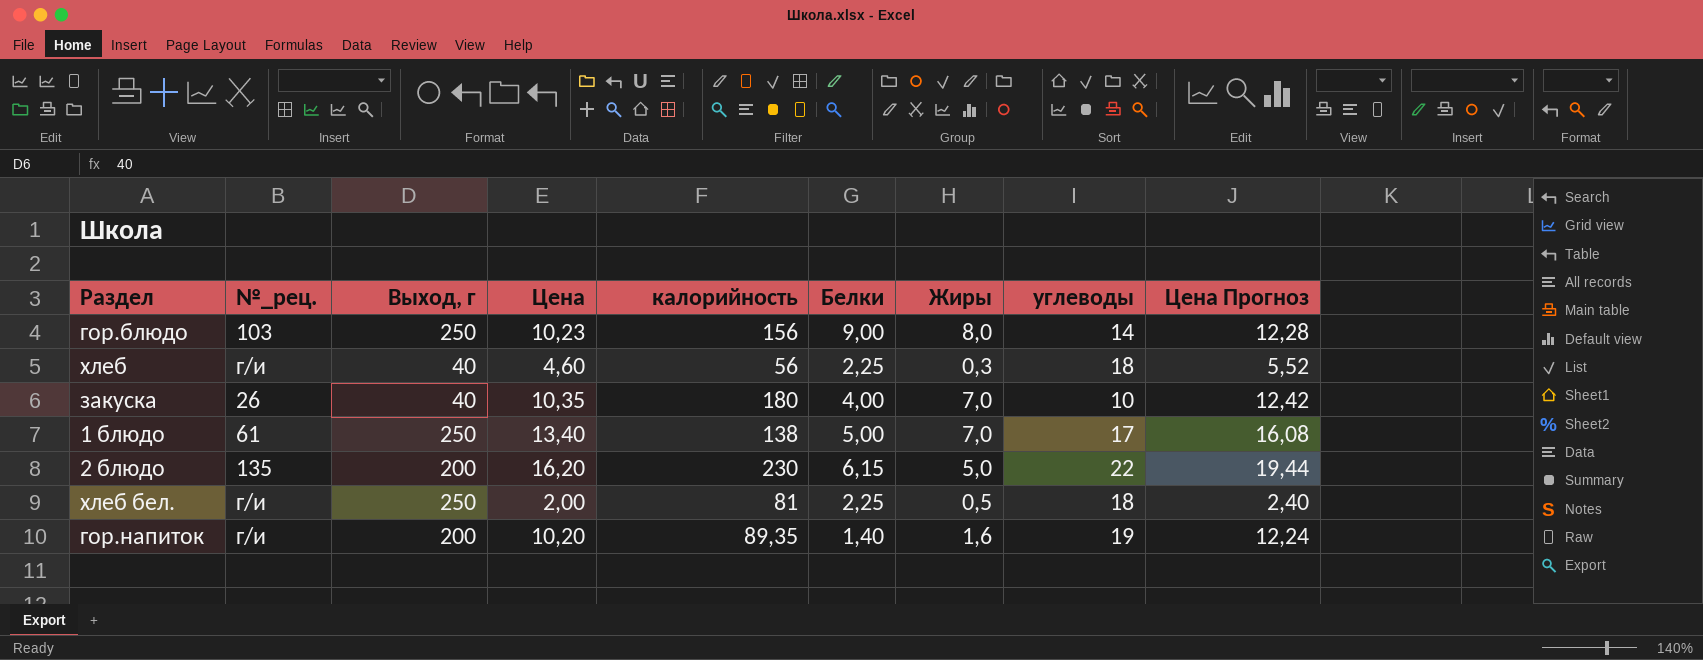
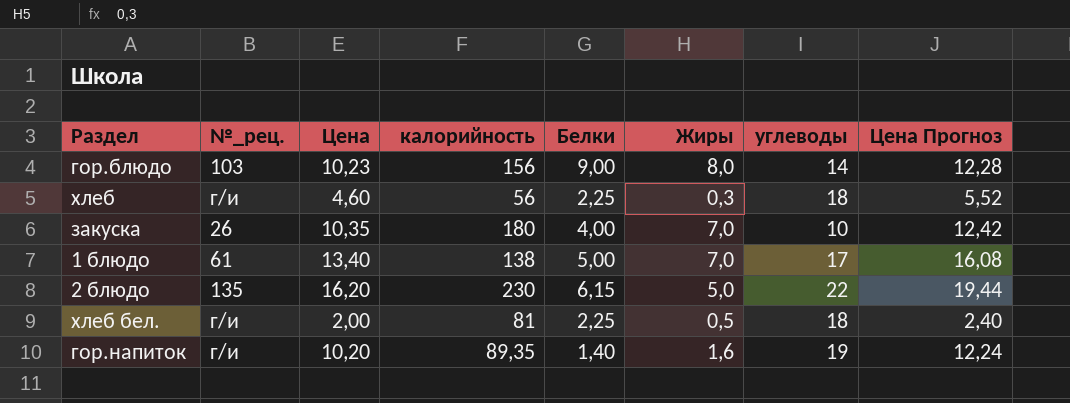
column Выход, г | position: 3 -> none

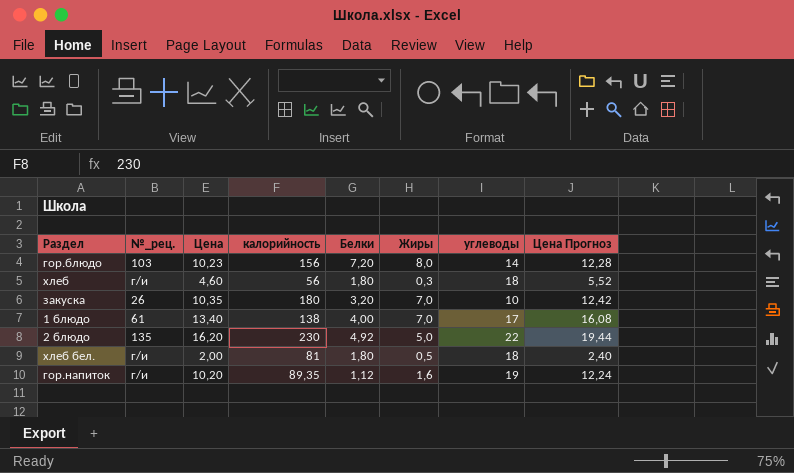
гор.блюдо | Белки: 9,00 -> 7,20
хлеб | Белки: 2,25 -> 1,80
закуска | Белки: 4,00 -> 3,20
1 блюдо | Белки: 5,00 -> 4,00
2 блюдо | Белки: 6,15 -> 4,92
хлеб бел. | Белки: 2,25 -> 1,80
гор.напиток | Белки: 1,40 -> 1,12

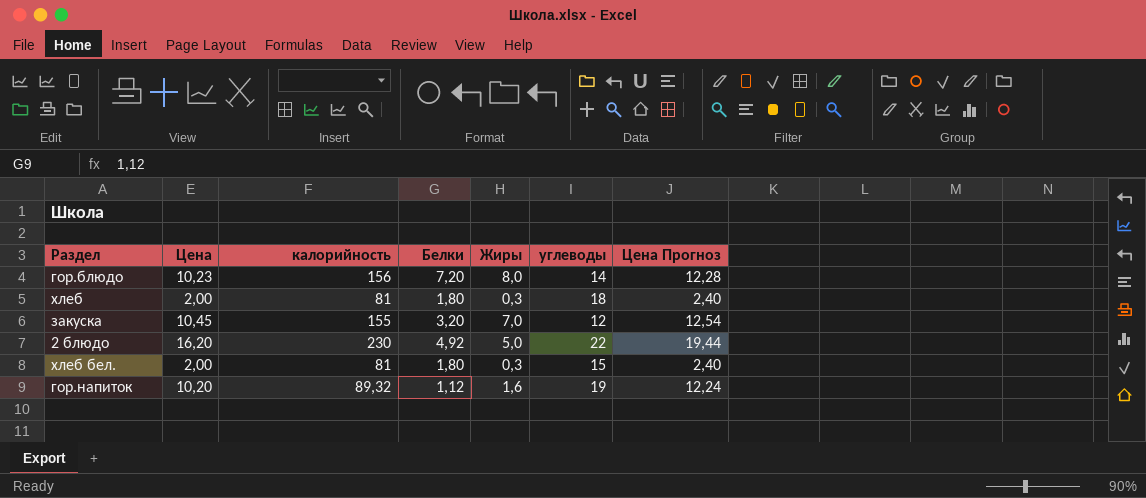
column №_рец. | position: 2 -> none
row 1 блюдо: 61 | 13,40 | 138 | 4,00 | 7,0 | 17 | 16,08 -> none
хлеб | Цена: 4,60 -> 2,00
хлеб | калорийность: 56 -> 81
хлеб | Цена Прогноз: 5,52 -> 2,40
закуска | Цена: 10,35 -> 10,45
закуска | калорийность: 180 -> 155
закуска | углеводы: 10 -> 12
закуска | Цена Прогноз: 12,42 -> 12,54
хлеб бел. | Жиры: 0,5 -> 0,3
хлеб бел. | углеводы: 18 -> 15
гор.напиток | калорийность: 89,35 -> 89,32

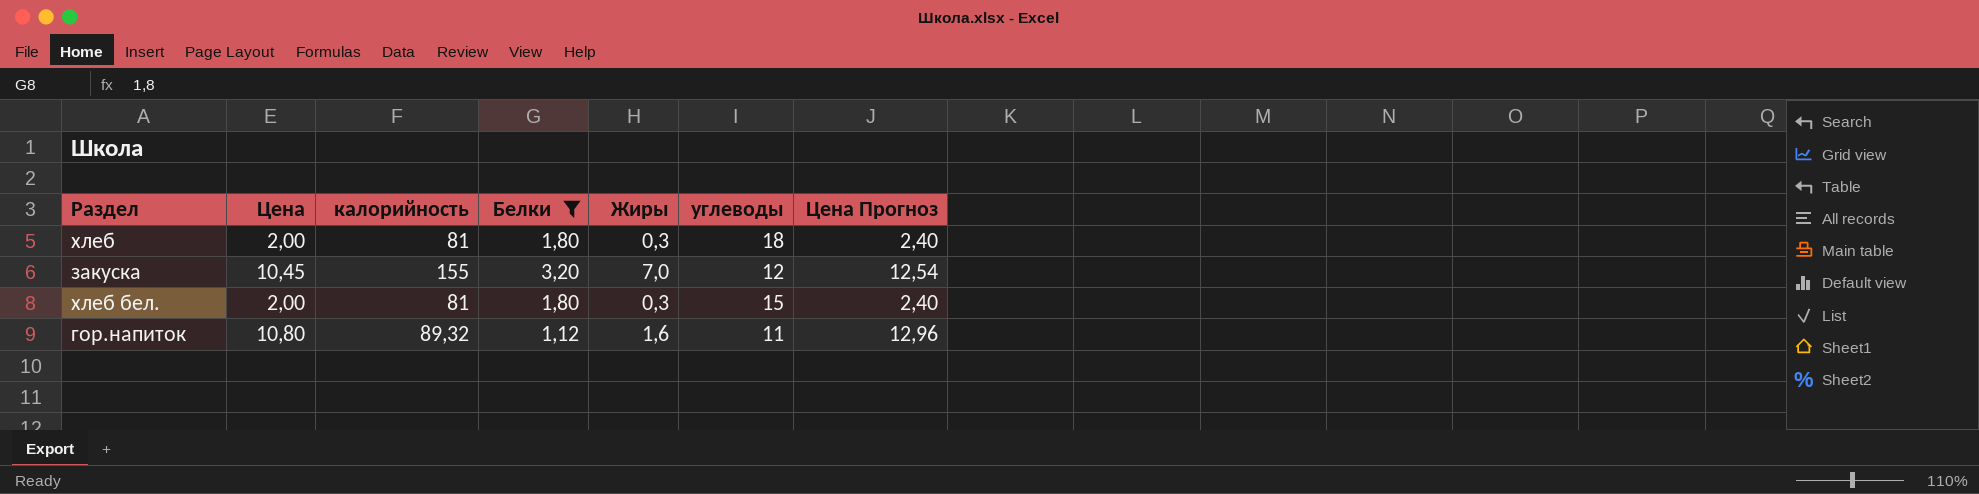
filter: none -> Белки <= 3,20
гор.напиток | Цена: 10,20 -> 10,80
гор.напиток | углеводы: 19 -> 11
гор.напиток | Цена Прогноз: 12,24 -> 12,96

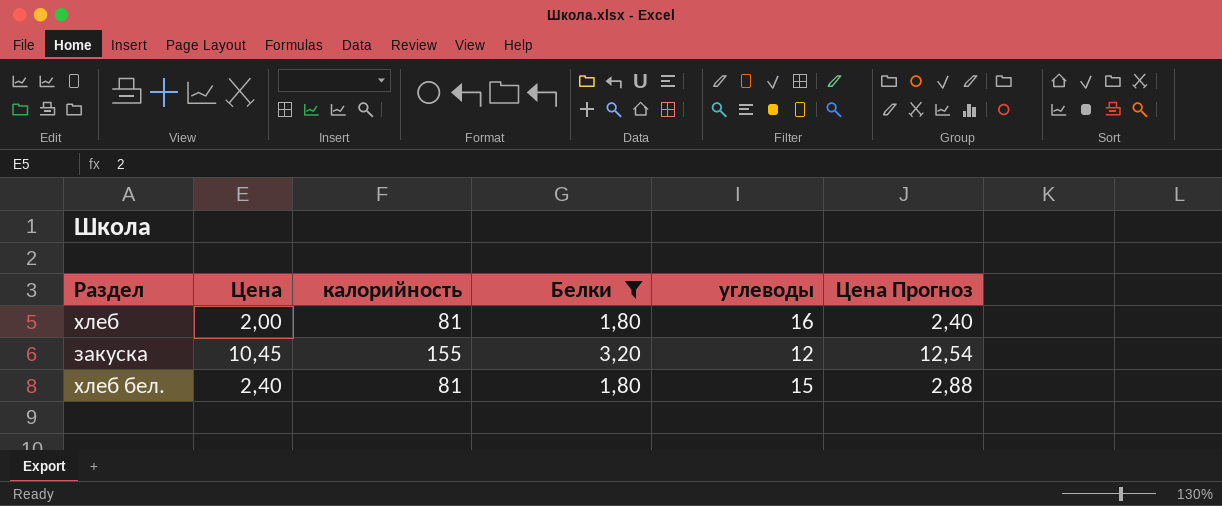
column Жиры | position: 5 -> none
row гор.напиток: 10,80 | 89,32 | 1,12 | 1,6 | 11 | 12,96 -> none
хлеб | углеводы: 18 -> 16
хлеб бел. | Цена: 2,00 -> 2,40
хлеб бел. | Цена Прогноз: 2,40 -> 2,88

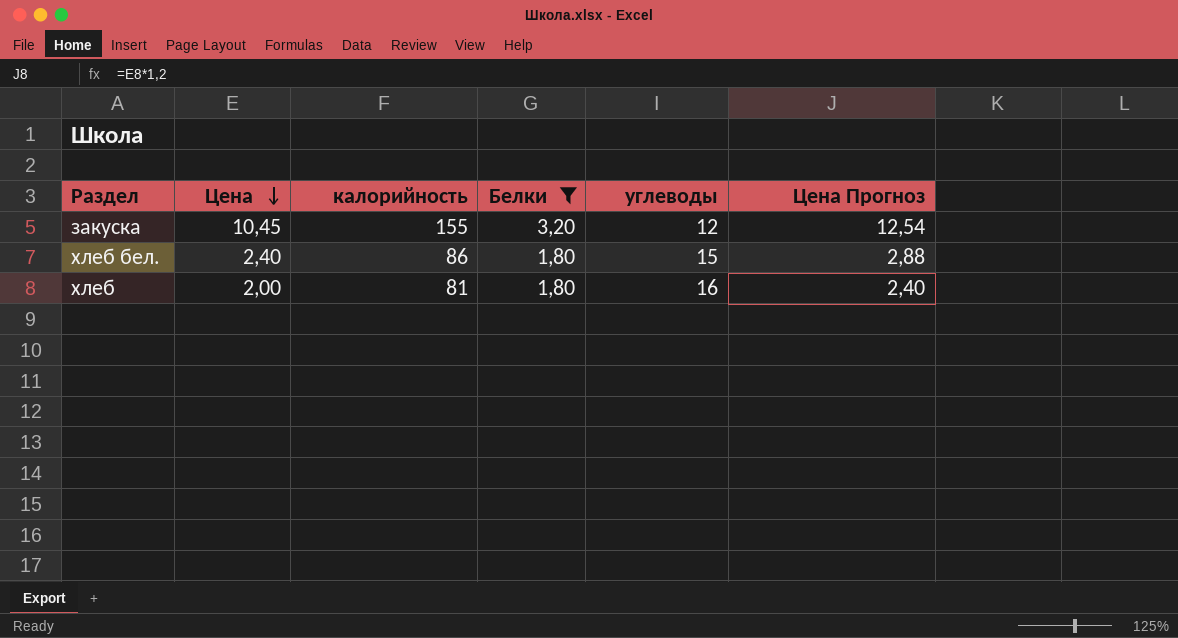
row order: none -> Цена descending
хлеб бел. | калорийность: 81 -> 86

